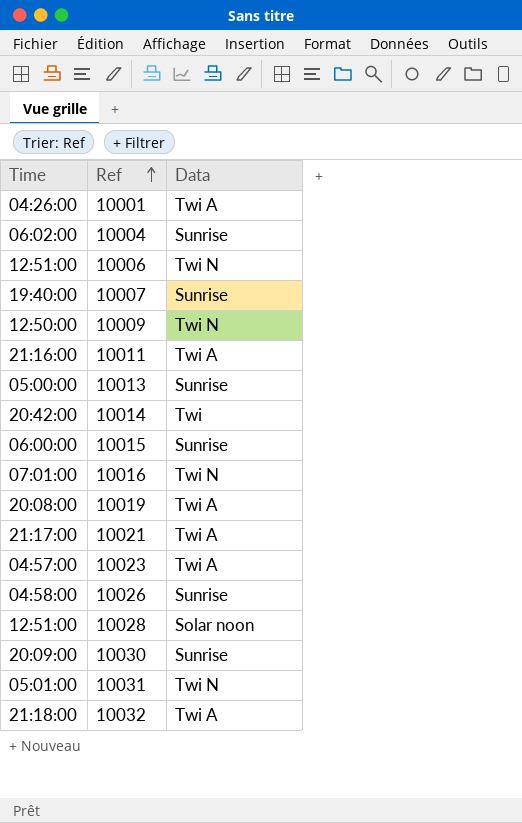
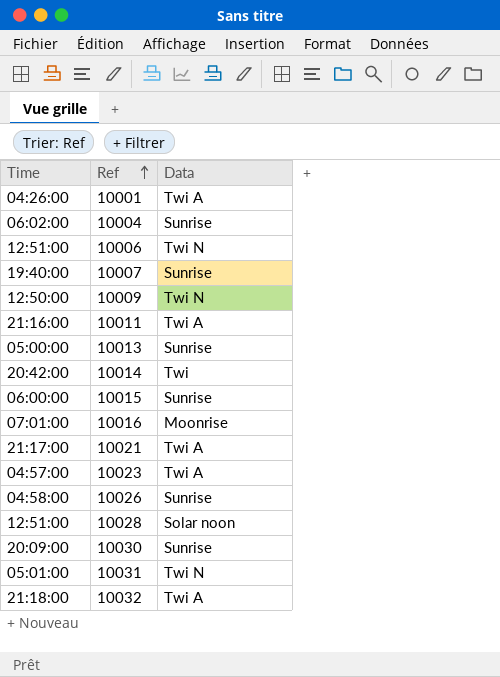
row 10019: 20:08:00 | Twi A -> none
10016 | Data: Twi N -> Moonrise

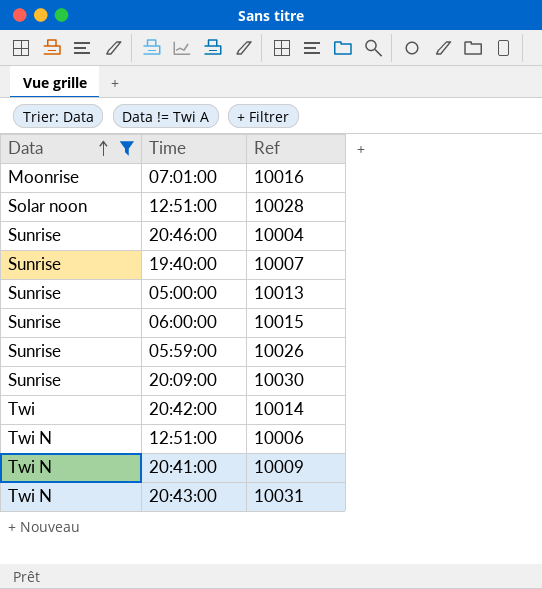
filter: none -> Data != Twi A
row order: Ref ascending -> Data ascending
column Data | position: 3 -> 1
10004 | Time: 06:02:00 -> 20:46:00
10026 | Time: 04:58:00 -> 05:59:00
10009 | Time: 12:50:00 -> 20:41:00
10031 | Time: 05:01:00 -> 20:43:00

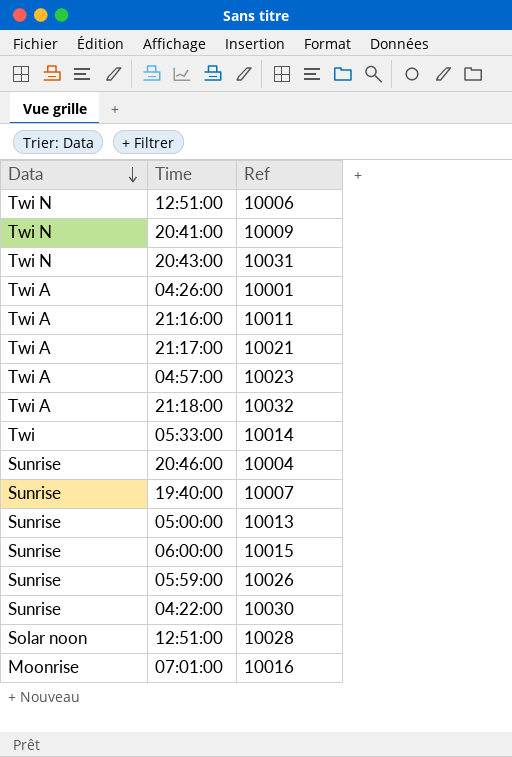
filter: Data != Twi A -> none
row order: Data ascending -> Data descending
10014 | Time: 20:42:00 -> 05:33:00
10030 | Time: 20:09:00 -> 04:22:00

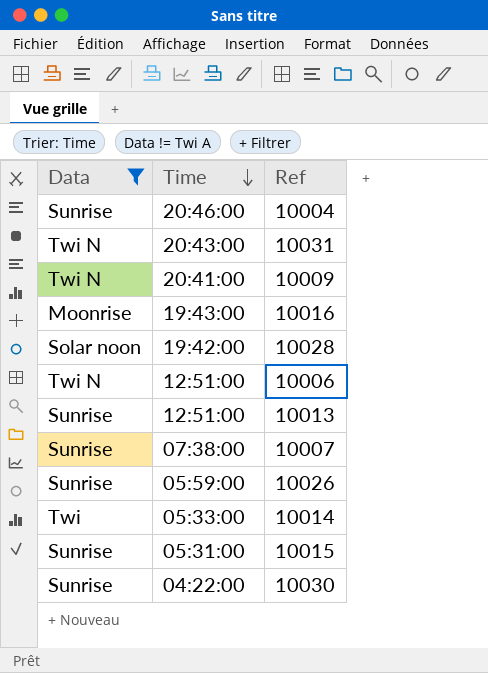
filter: none -> Data != Twi A
row order: Data descending -> Time descending
10016 | Time: 07:01:00 -> 19:43:00
10028 | Time: 12:51:00 -> 19:42:00
10013 | Time: 05:00:00 -> 12:51:00
10007 | Time: 19:40:00 -> 07:38:00
10015 | Time: 06:00:00 -> 05:31:00

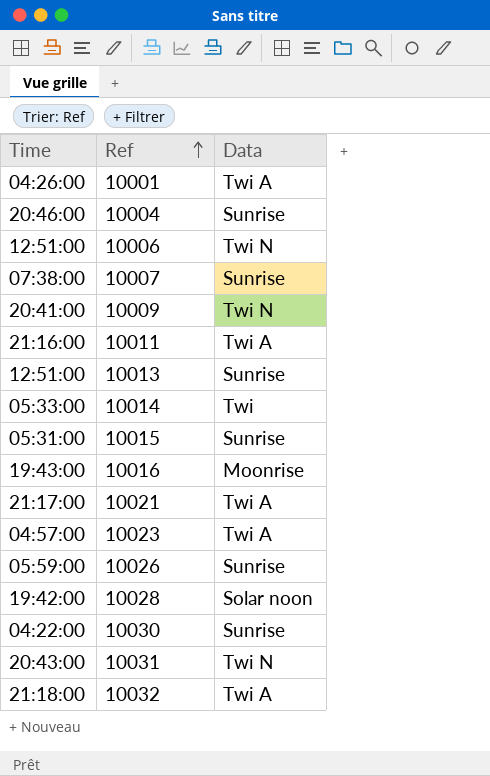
filter: Data != Twi A -> none
row order: Time descending -> Ref ascending
column Data | position: 1 -> 3

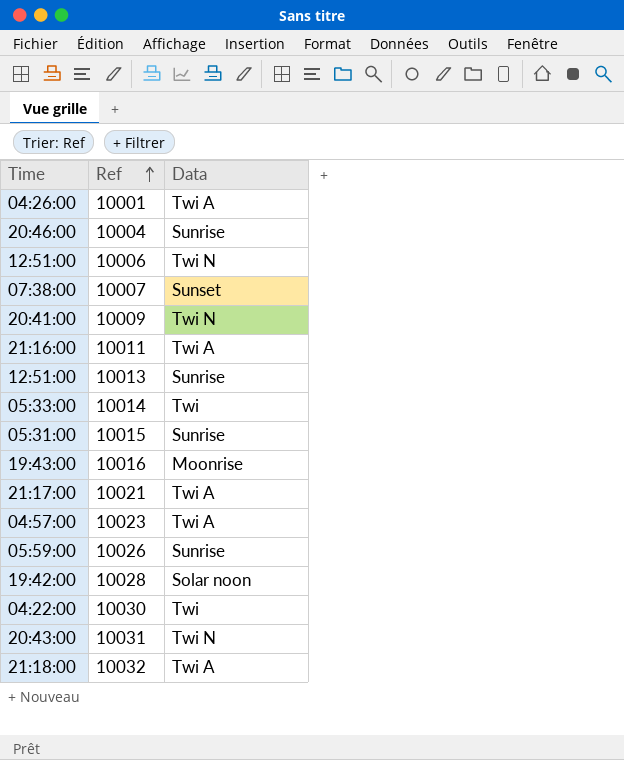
10007 | Data: Sunrise -> Sunset
10030 | Data: Sunrise -> Twi

